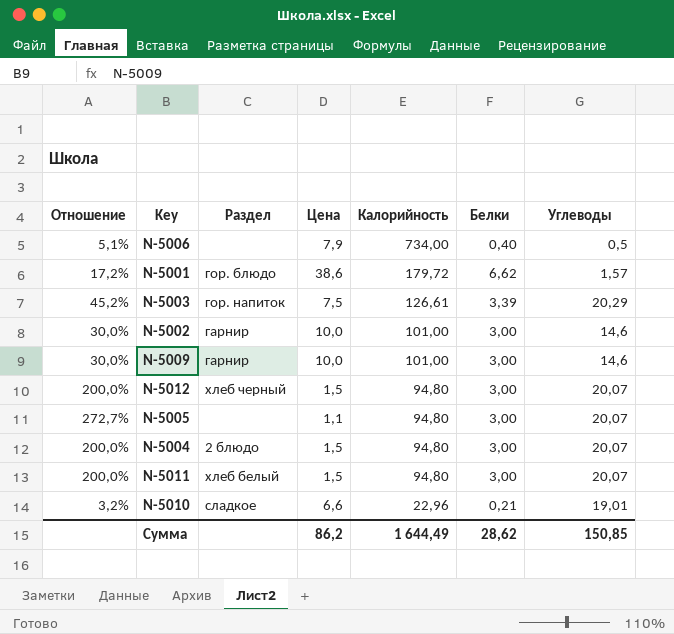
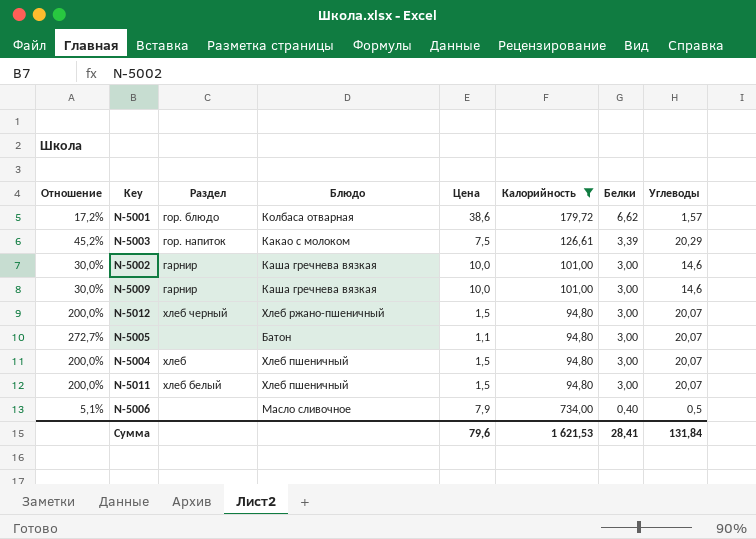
filter: none -> Калорийность != 22,96
row order: Калорийность descending -> Белки descending
column Блюдо | position: none -> 4
N-5004 | Раздел: 2 блюдо -> хлеб
Сумма | Цена: 86,2 -> 79,6
Сумма | Калорийность: 1 644,49 -> 1 621,53
Сумма | Белки: 28,62 -> 28,41
Сумма | Углеводы: 150,85 -> 131,84

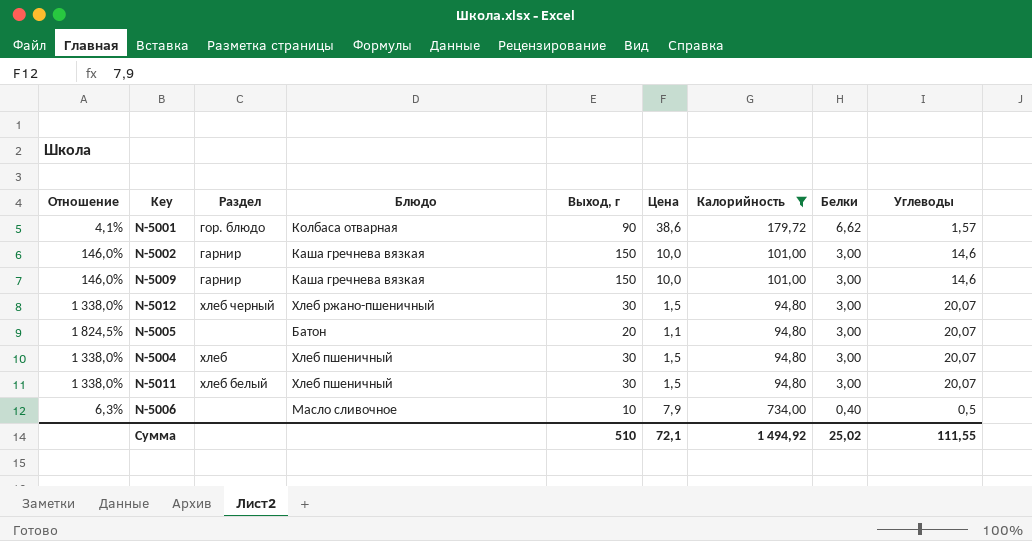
column Отношение | formula: [Белки] / [Цена] -> [Углеводы] / [Цена]
column Выход, г | position: none -> 5
row N-5003: 45,2% | гор. напиток | Какао с молоком | 7,5 | 126,61 | 3,39 | 20,29 -> none
Сумма | Цена: 79,6 -> 72,1
Сумма | Калорийность: 1 621,53 -> 1 494,92
Сумма | Белки: 28,41 -> 25,02
Сумма | Углеводы: 131,84 -> 111,55

